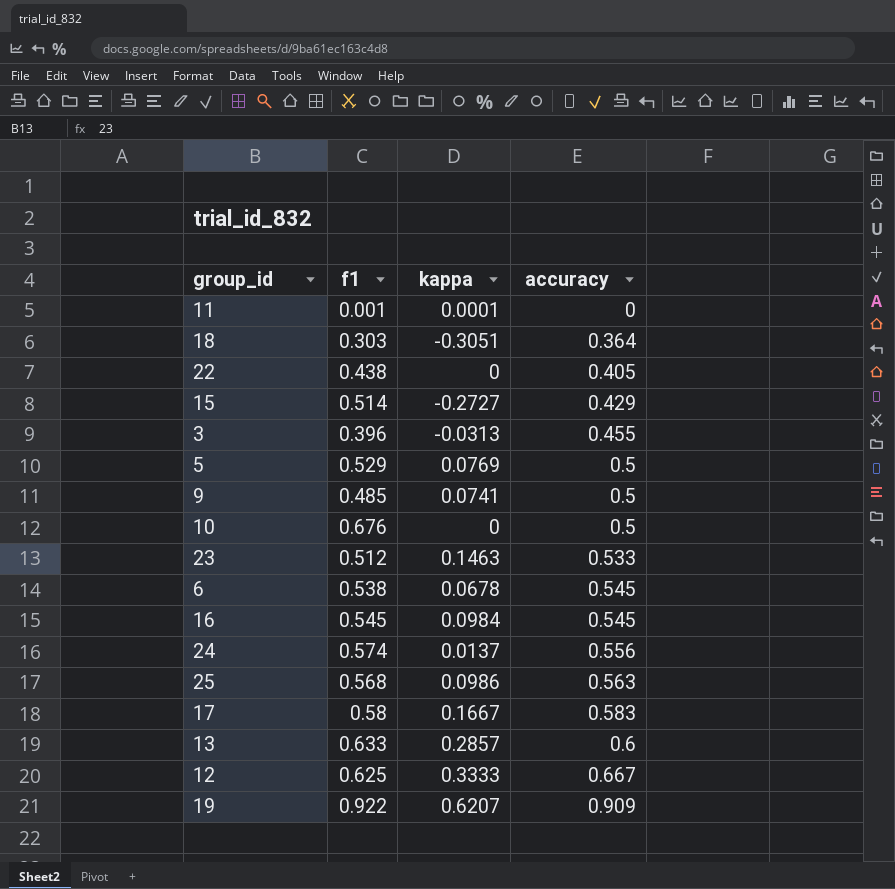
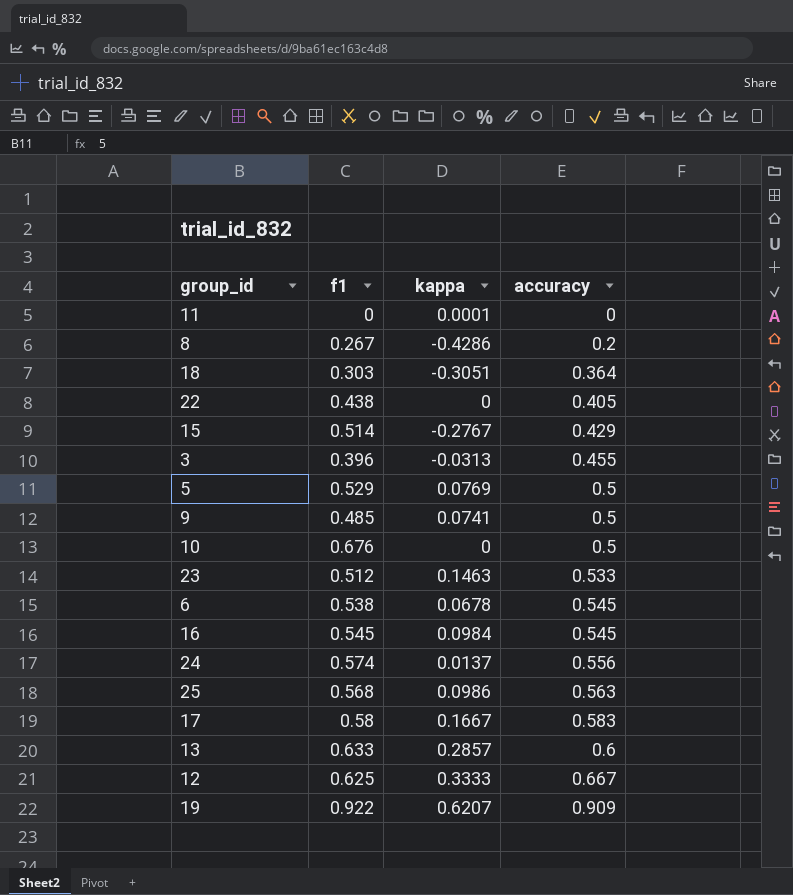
11 | f1: 0.001 -> 0
row 8: none -> 0.267 | -0.4286 | 0.2
15 | kappa: -0.2727 -> -0.2767

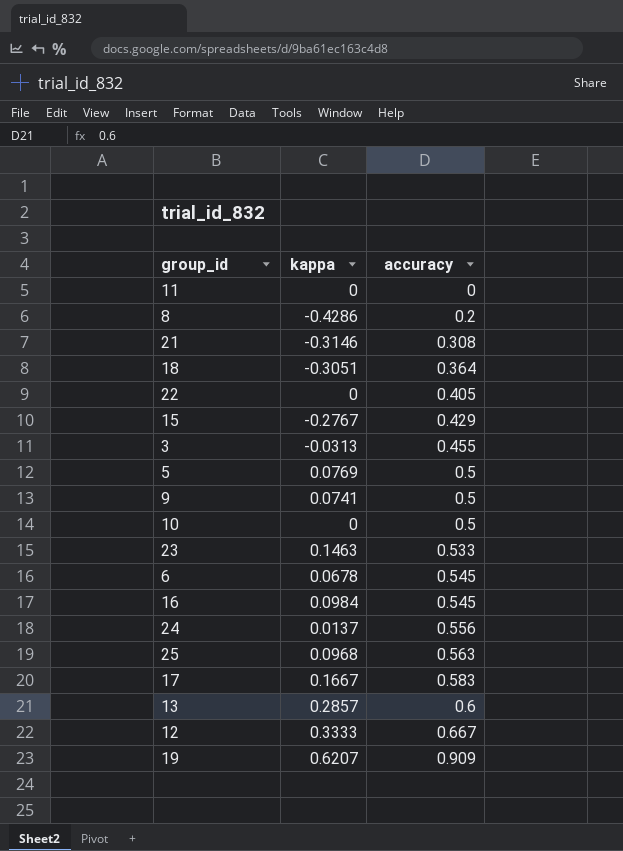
column f1 | position: 2 -> none
11 | kappa: 0.0001 -> 0
row 21: none -> -0.3146 | 0.308
25 | kappa: 0.0986 -> 0.0968

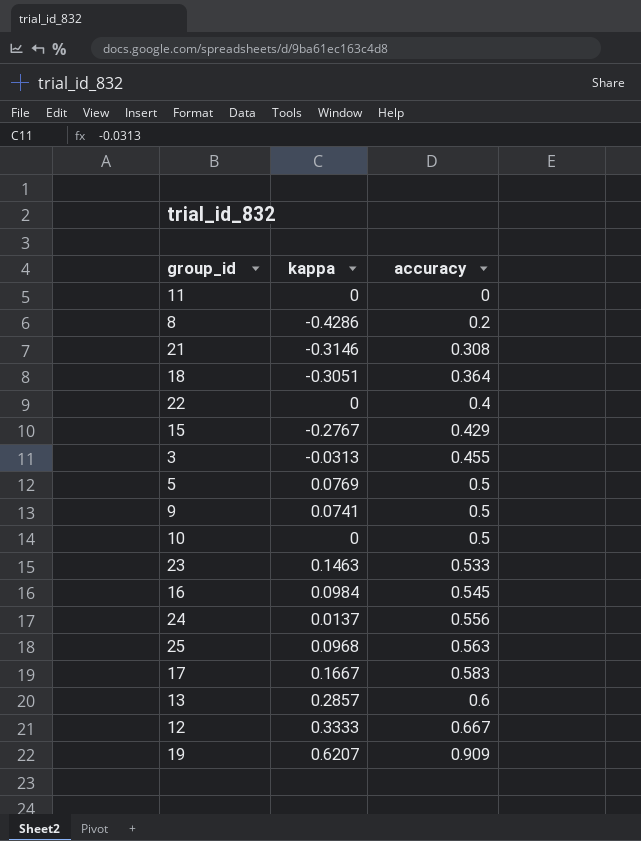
row 6: 0.0678 | 0.545 -> none
22 | accuracy: 0.405 -> 0.4

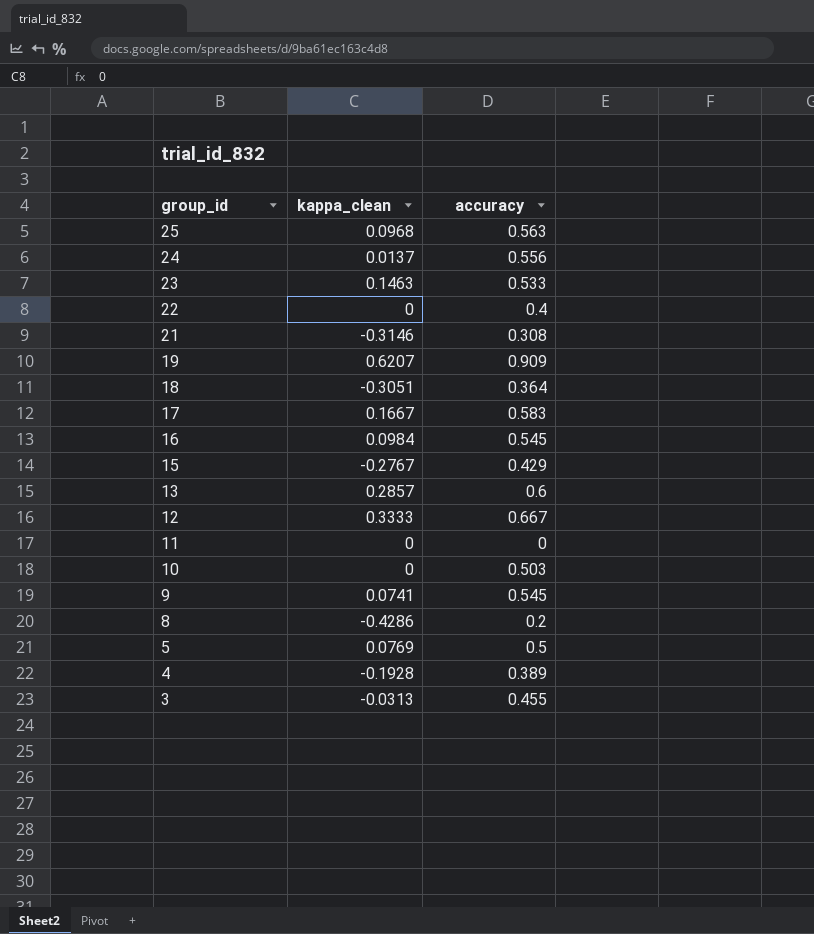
row order: accuracy ascending -> group_id descending
column name: kappa -> kappa_clean
10 | accuracy: 0.5 -> 0.503
9 | accuracy: 0.5 -> 0.545
row 4: none -> -0.1928 | 0.389

